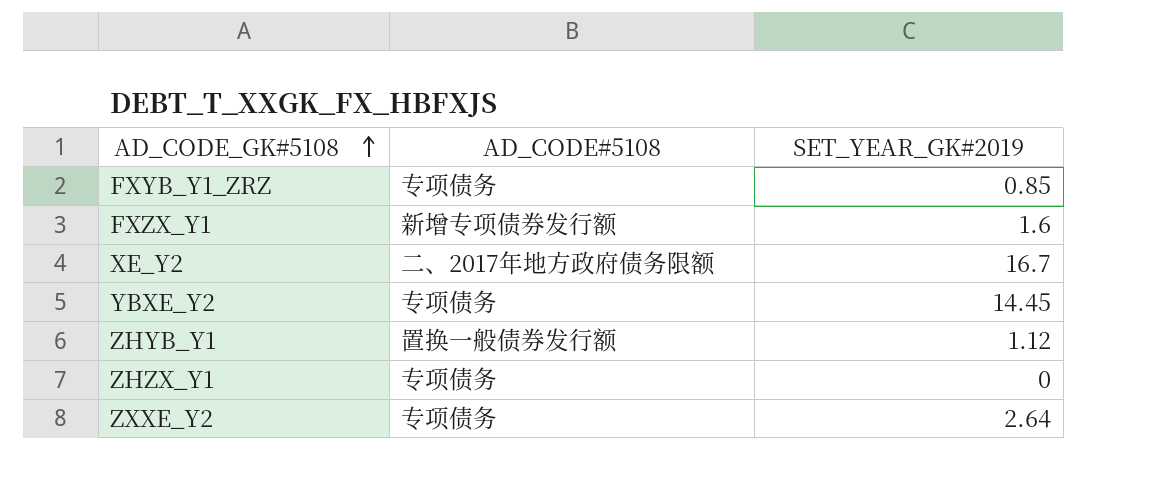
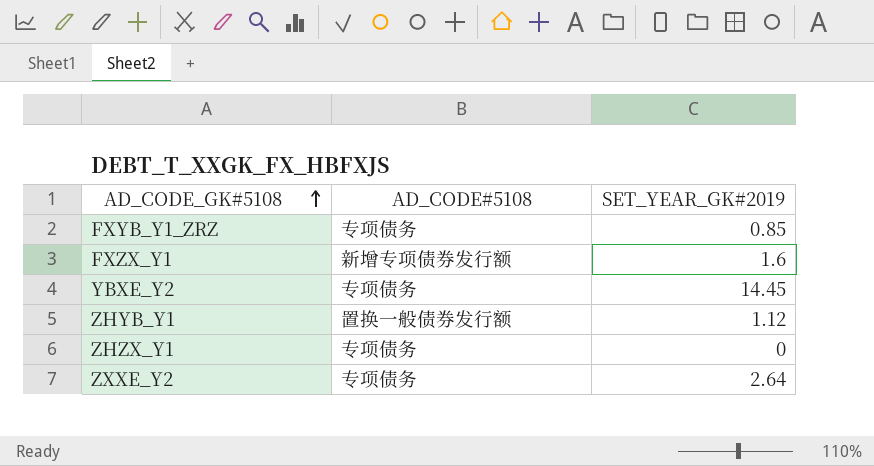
row XE_Y2: 二、2017年地方政府债务限额 | 16.7 -> none

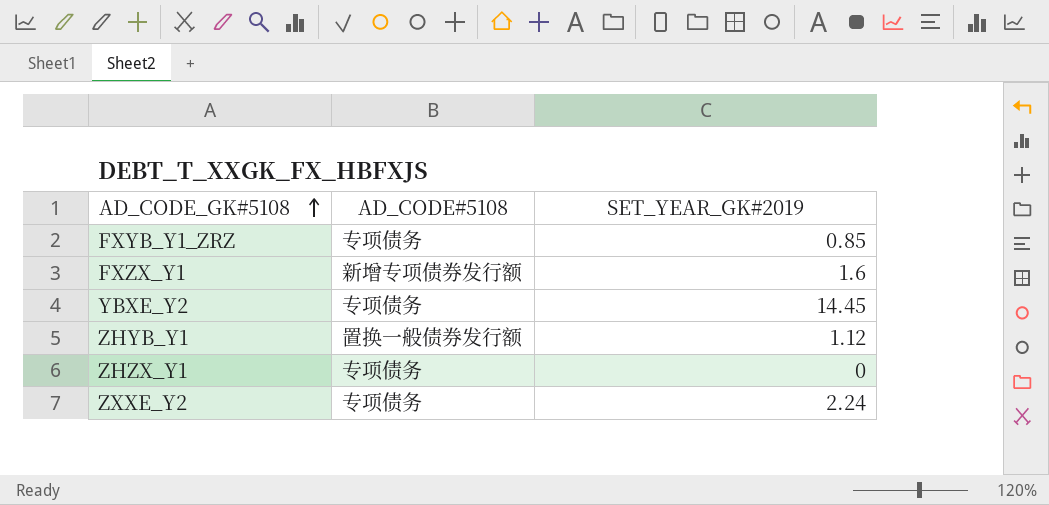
ZXXE_Y2 | SET_YEAR_GK#2019: 2.64 -> 2.24

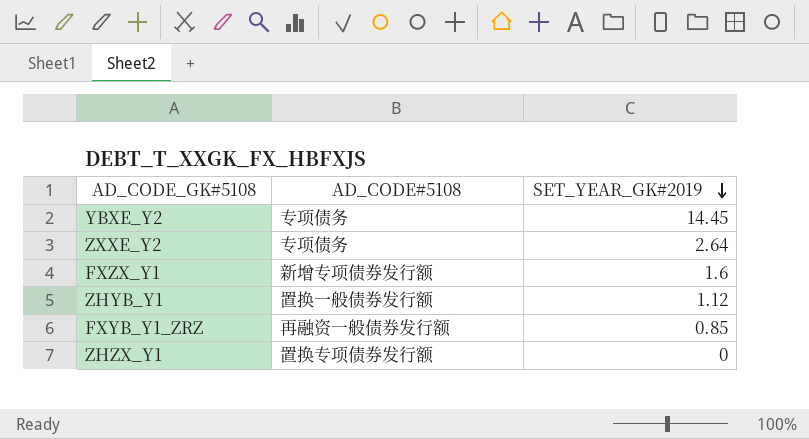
row order: AD_CODE_GK#5108 ascending -> SET_YEAR_GK#2019 descending
ZXXE_Y2 | SET_YEAR_GK#2019: 2.24 -> 2.64
FXYB_Y1_ZRZ | AD_CODE#5108: 专项债务 -> 再融资一般债券发行额
ZHZX_Y1 | AD_CODE#5108: 专项债务 -> 置换专项债券发行额

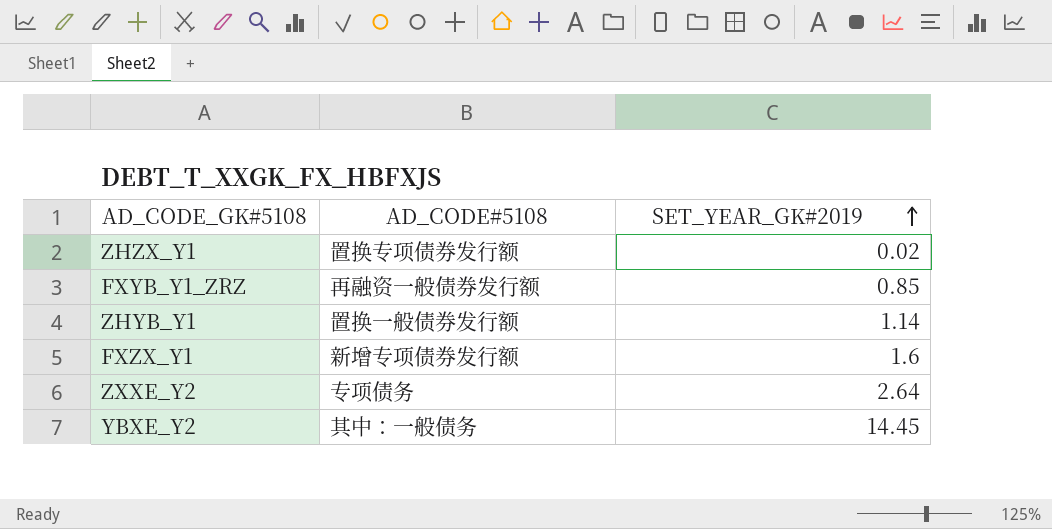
row order: SET_YEAR_GK#2019 descending -> SET_YEAR_GK#2019 ascending
ZHZX_Y1 | SET_YEAR_GK#2019: 0 -> 0.02
ZHYB_Y1 | SET_YEAR_GK#2019: 1.12 -> 1.14
YBXE_Y2 | AD_CODE#5108: 专项债务 -> 其中：一般债务

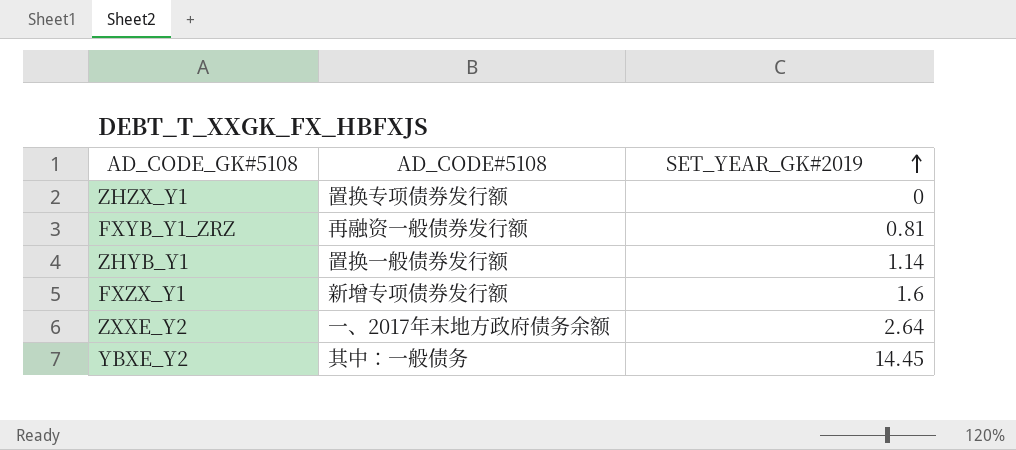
ZHZX_Y1 | SET_YEAR_GK#2019: 0.02 -> 0
FXYB_Y1_ZRZ | SET_YEAR_GK#2019: 0.85 -> 0.81
ZXXE_Y2 | AD_CODE#5108: 专项债务 -> 一、2017年末地方政府债务余额

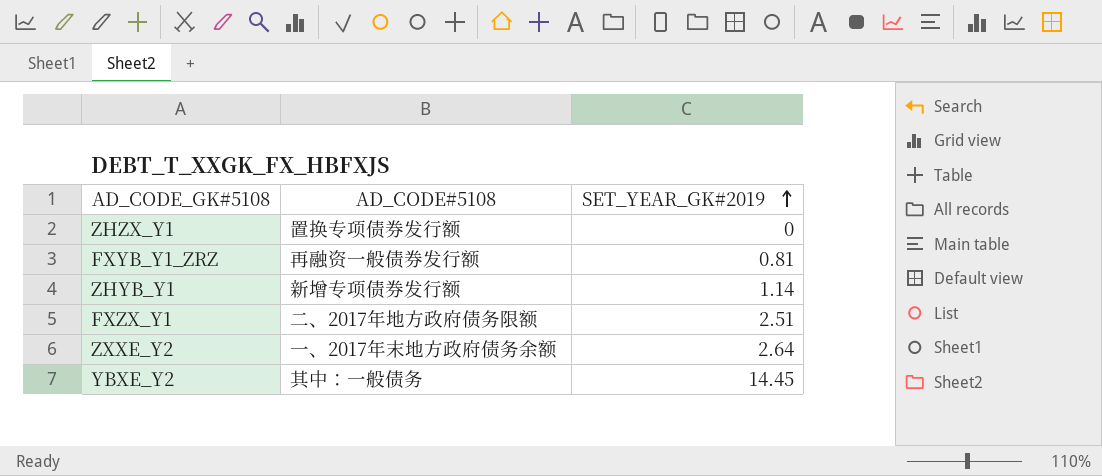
ZHYB_Y1 | AD_CODE#5108: 置换一般债券发行额 -> 新增专项债券发行额
FXZX_Y1 | AD_CODE#5108: 新增专项债券发行额 -> 二、2017年地方政府债务限额
FXZX_Y1 | SET_YEAR_GK#2019: 1.6 -> 2.51

